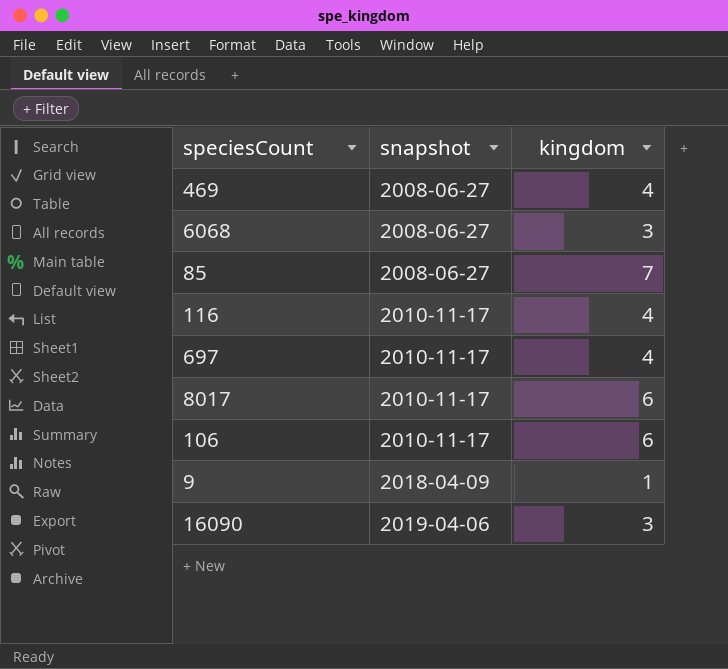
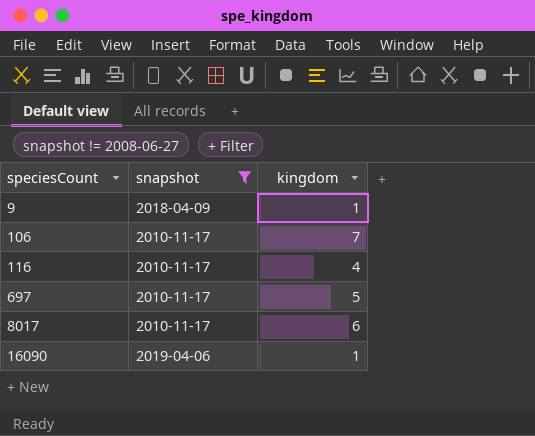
filter: none -> snapshot != 2008-06-27
row order: snapshot ascending -> speciesCount ascending
106 | kingdom: 6 -> 7
697 | kingdom: 4 -> 5
16090 | kingdom: 3 -> 1

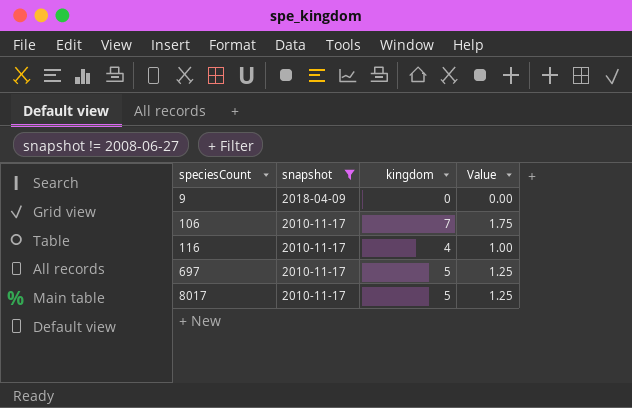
column Value | formula: none -> [kingdom] * 0.25
row 16090: 2019-04-06 | 1 -> none
9 | kingdom: 1 -> 0
8017 | kingdom: 6 -> 5

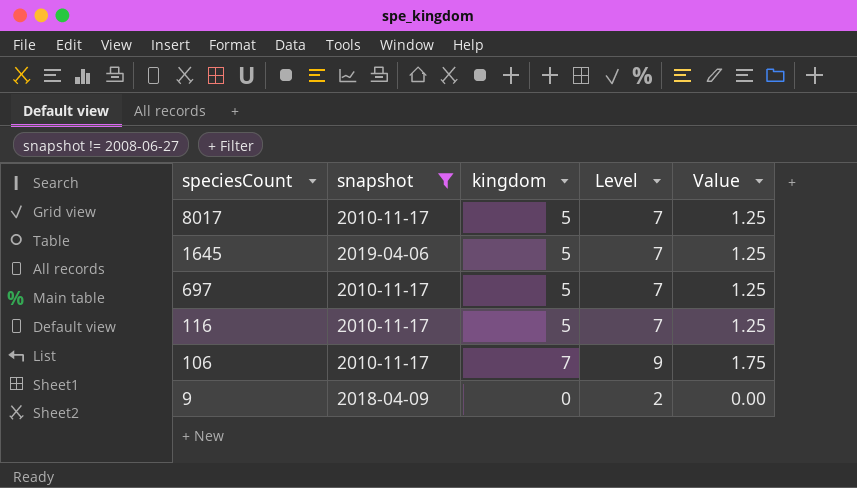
row order: speciesCount ascending -> speciesCount descending
column Level | formula: none -> [kingdom] + 2
row 1645: none -> 2019-04-06 | 5 | 7 | 1.25
116 | kingdom: 4 -> 5
116 | Value: 1.00 -> 1.25

